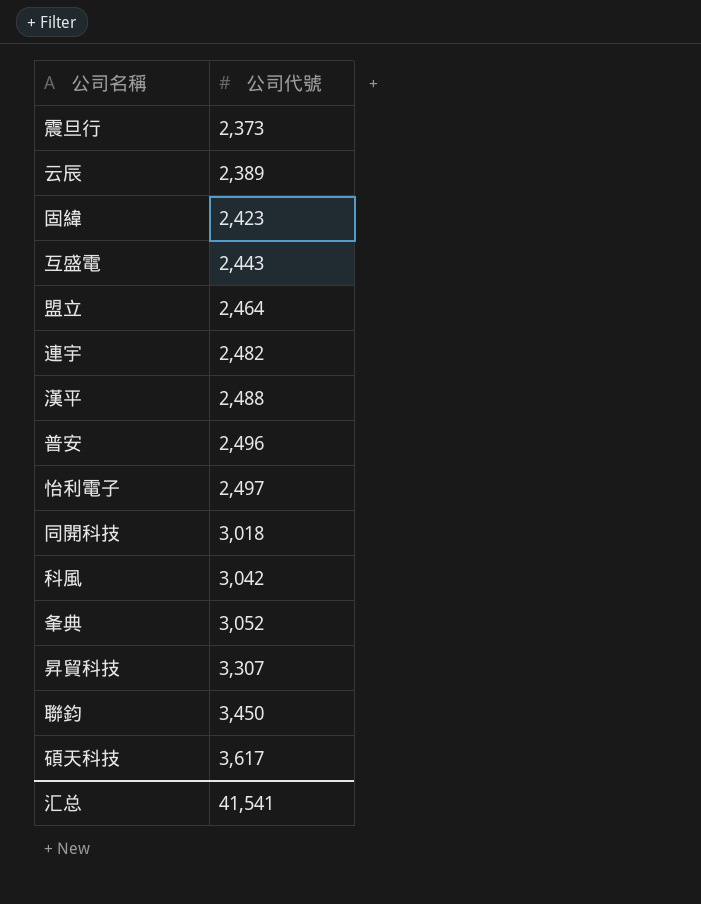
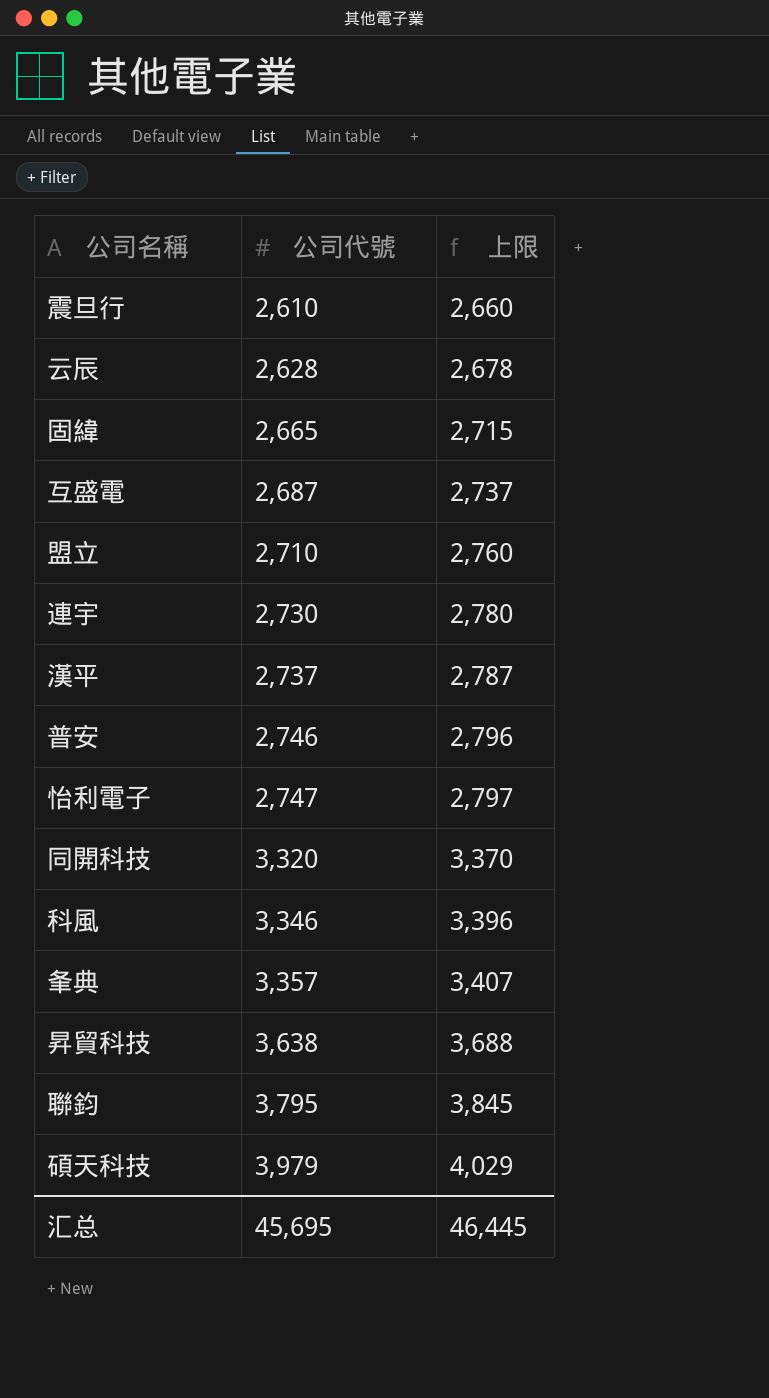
column 上限 | formula: none -> [公司代號] + 50
震旦行 | 公司代號: 2,373 -> 2,610
云辰 | 公司代號: 2,389 -> 2,628
固緯 | 公司代號: 2,423 -> 2,665
互盛電 | 公司代號: 2,443 -> 2,687
盟立 | 公司代號: 2,464 -> 2,710
連宇 | 公司代號: 2,482 -> 2,730
漢平 | 公司代號: 2,488 -> 2,737
普安 | 公司代號: 2,496 -> 2,746
怡利電子 | 公司代號: 2,497 -> 2,747
同開科技 | 公司代號: 3,018 -> 3,320
科風 | 公司代號: 3,042 -> 3,346
夆典 | 公司代號: 3,052 -> 3,357
昇貿科技 | 公司代號: 3,307 -> 3,638
聯鈞 | 公司代號: 3,450 -> 3,795
碩天科技 | 公司代號: 3,617 -> 3,979
汇总 | 公司代號: 41,541 -> 45,695

